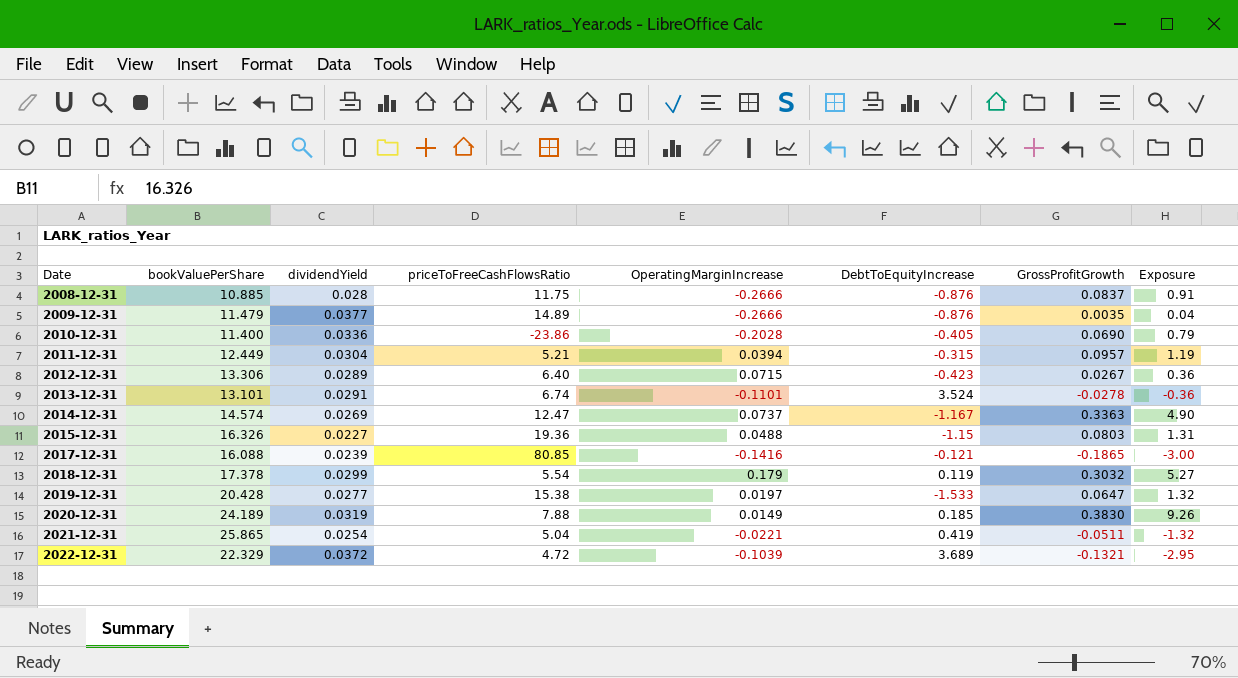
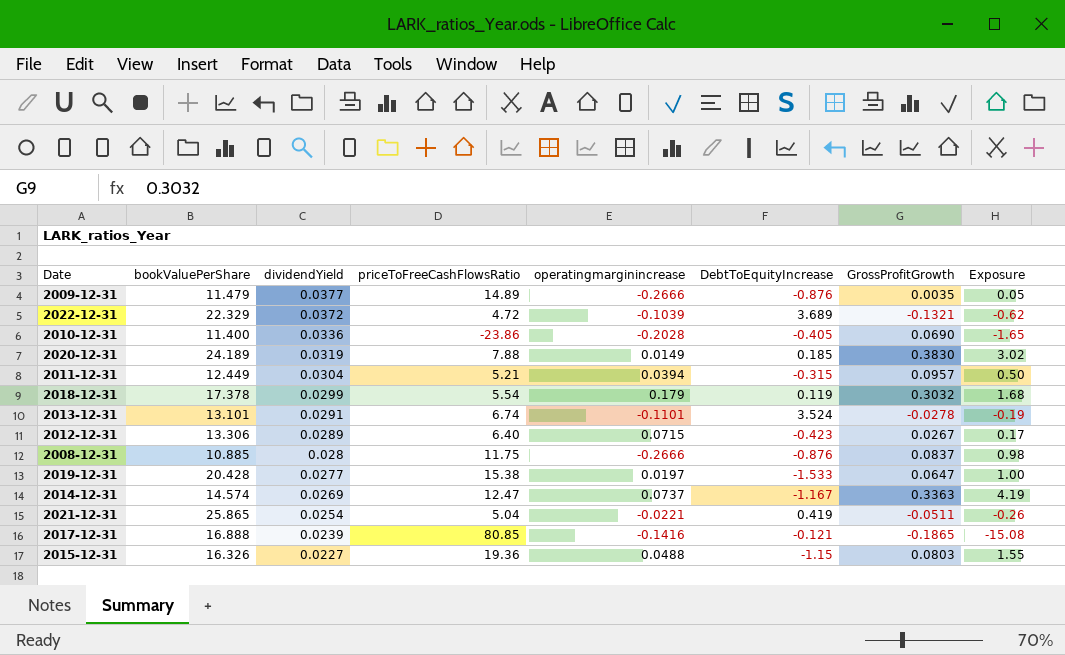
row order: Date ascending -> dividendYield descending
column name: OperatingMarginIncrease -> operatingmarginincrease
column Exposure | formula: [bookValuePerShare] * [GrossProfitGrowth] -> [priceToFreeCashFlowsRatio] * [GrossProfitGrowth]
2017-12-31 | bookValuePerShare: 16.088 -> 16.888

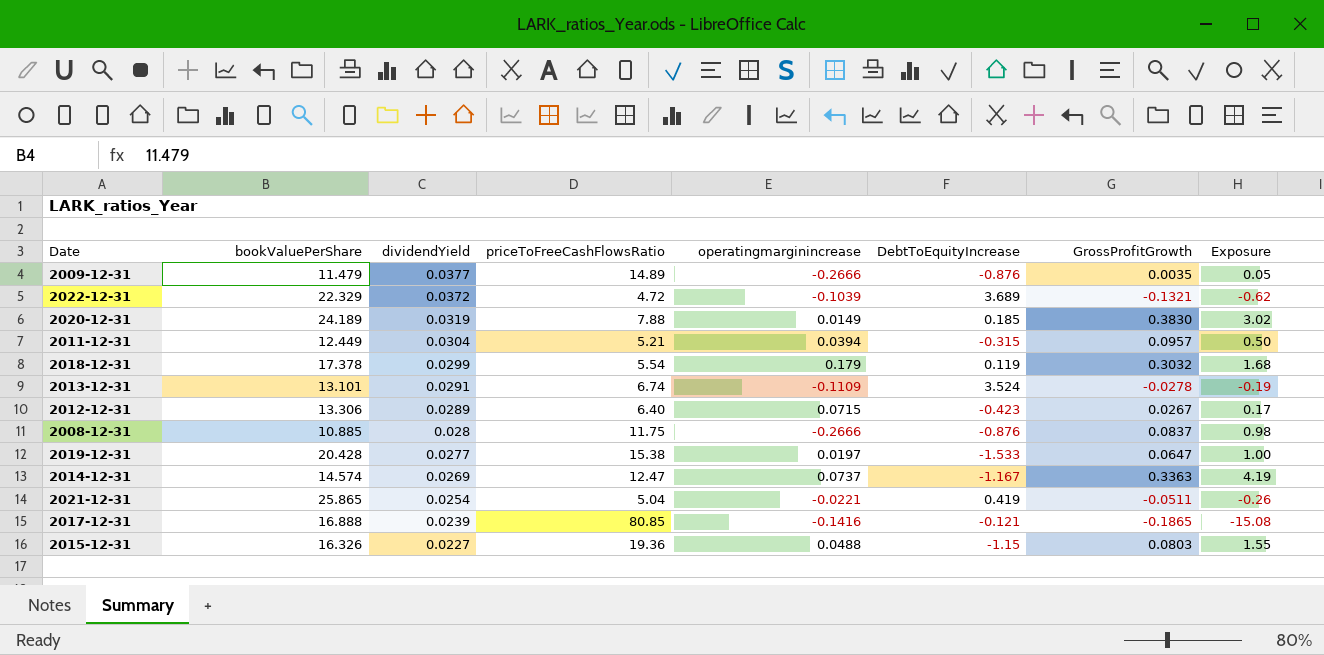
row 2010-12-31: 11.400 | 0.0336 | -23.86 | -0.2028 | -0.405 | 0.0690 | -1.65 -> none
2013-12-31 | operatingmarginincrease: -0.1101 -> -0.1109

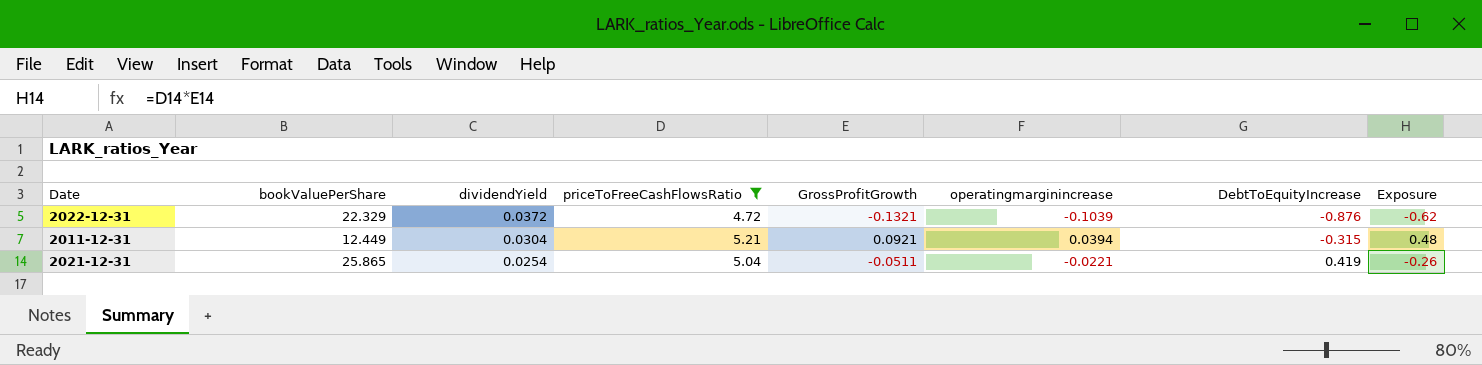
filter: none -> priceToFreeCashFlowsRatio <= 5.21
column GrossProfitGrowth | position: 7 -> 5
2022-12-31 | DebtToEquityIncrease: 3.689 -> -0.876
2011-12-31 | GrossProfitGrowth: 0.0957 -> 0.0921
2011-12-31 | Exposure: 0.50 -> 0.48

